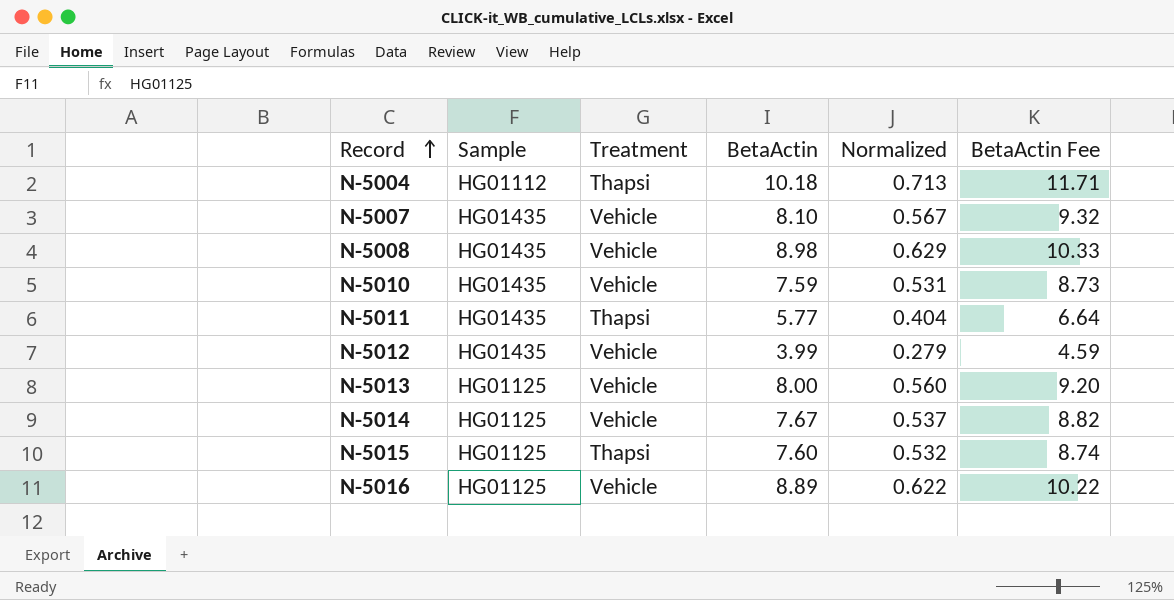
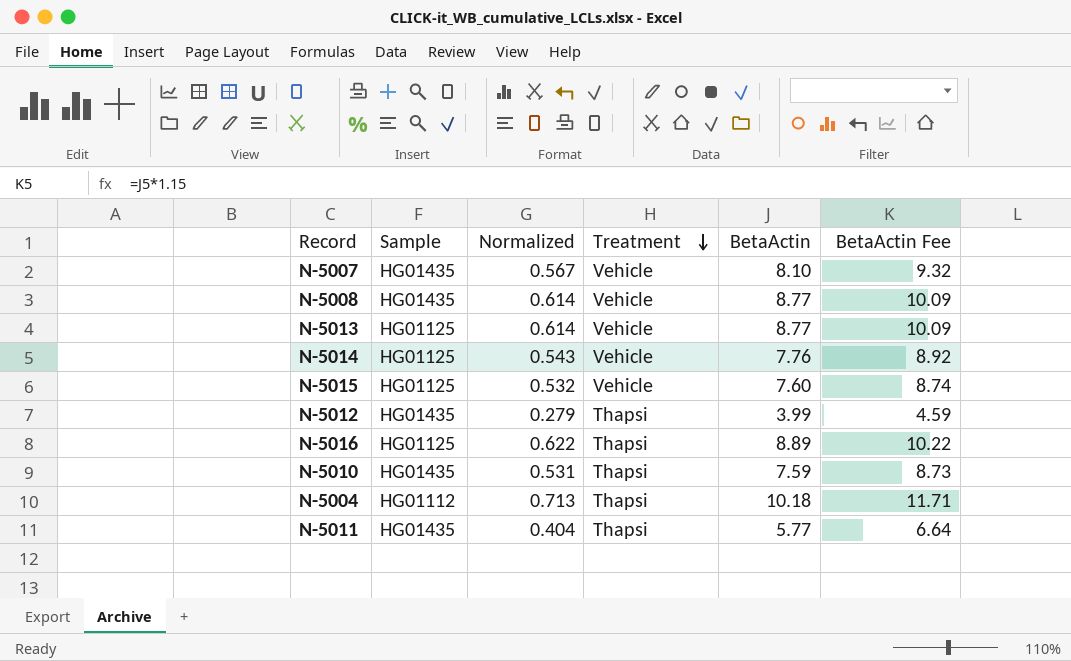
row order: Record ascending -> Treatment descending
column Normalized | position: 5 -> 3
N-5008 | Normalized: 0.629 -> 0.614
N-5008 | BetaActin: 8.98 -> 8.77
N-5008 | BetaActin Fee: 10.33 -> 10.09
N-5013 | Normalized: 0.560 -> 0.614
N-5013 | BetaActin: 8.00 -> 8.77
N-5013 | BetaActin Fee: 9.20 -> 10.09
N-5014 | Normalized: 0.537 -> 0.543
N-5014 | BetaActin: 7.67 -> 7.76
N-5014 | BetaActin Fee: 8.82 -> 8.92
N-5015 | Treatment: Thapsi -> Vehicle
N-5012 | Treatment: Vehicle -> Thapsi
N-5016 | Treatment: Vehicle -> Thapsi
N-5010 | Treatment: Vehicle -> Thapsi

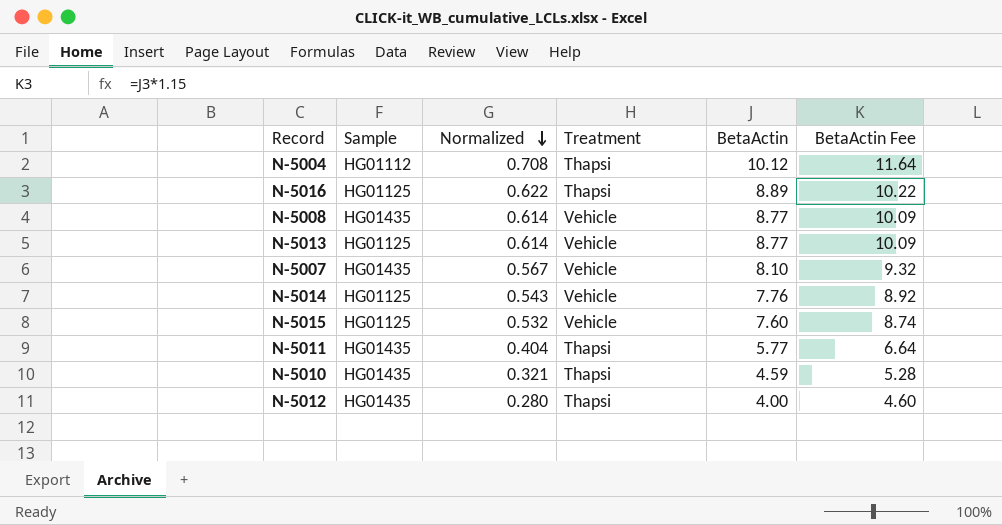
row order: Treatment descending -> Normalized descending
N-5004 | Normalized: 0.713 -> 0.708
N-5004 | BetaActin: 10.18 -> 10.12
N-5004 | BetaActin Fee: 11.71 -> 11.64
N-5010 | Normalized: 0.531 -> 0.321
N-5010 | BetaActin: 7.59 -> 4.59
N-5010 | BetaActin Fee: 8.73 -> 5.28
N-5012 | Normalized: 0.279 -> 0.280
N-5012 | BetaActin: 3.99 -> 4.00
N-5012 | BetaActin Fee: 4.59 -> 4.60

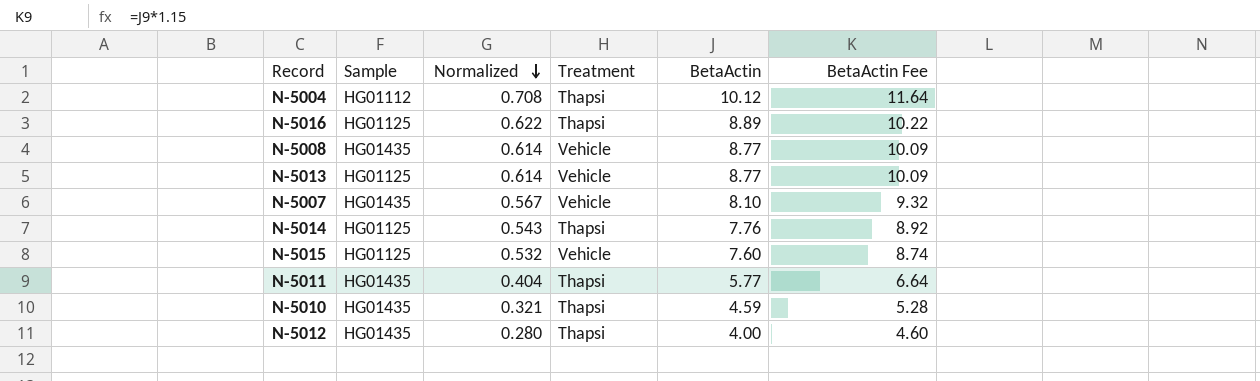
N-5014 | Treatment: Vehicle -> Thapsi

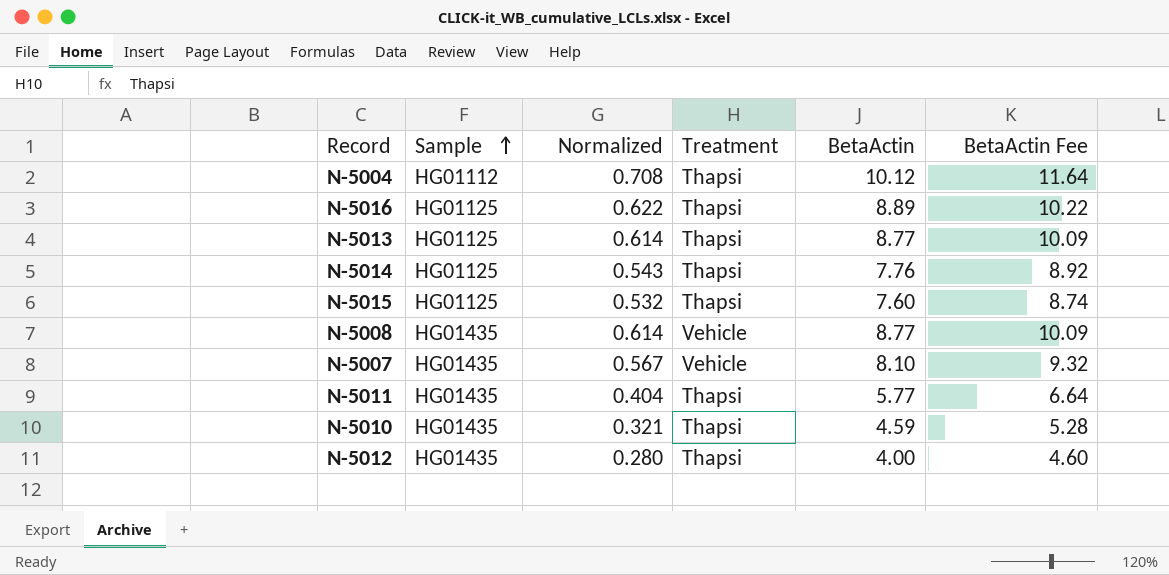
row order: Normalized descending -> Sample ascending
N-5013 | Treatment: Vehicle -> Thapsi
N-5015 | Treatment: Vehicle -> Thapsi

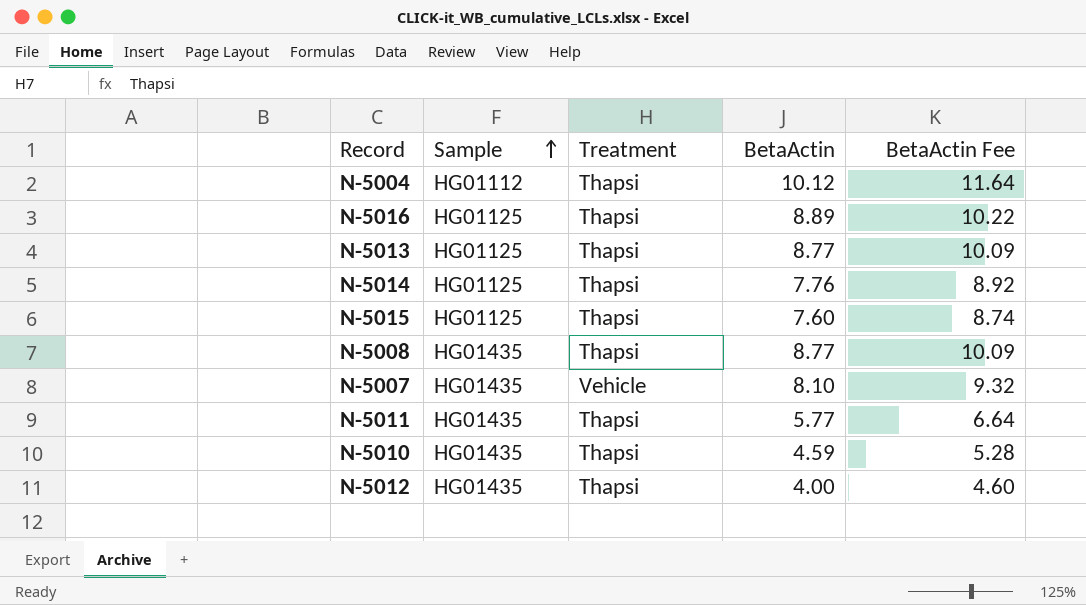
column Normalized | formula: [BetaActin] * 0.07 -> none
N-5008 | Treatment: Vehicle -> Thapsi

